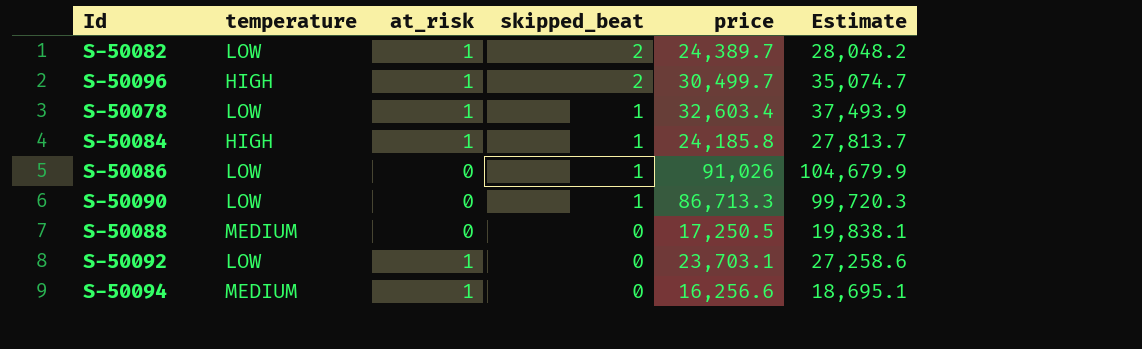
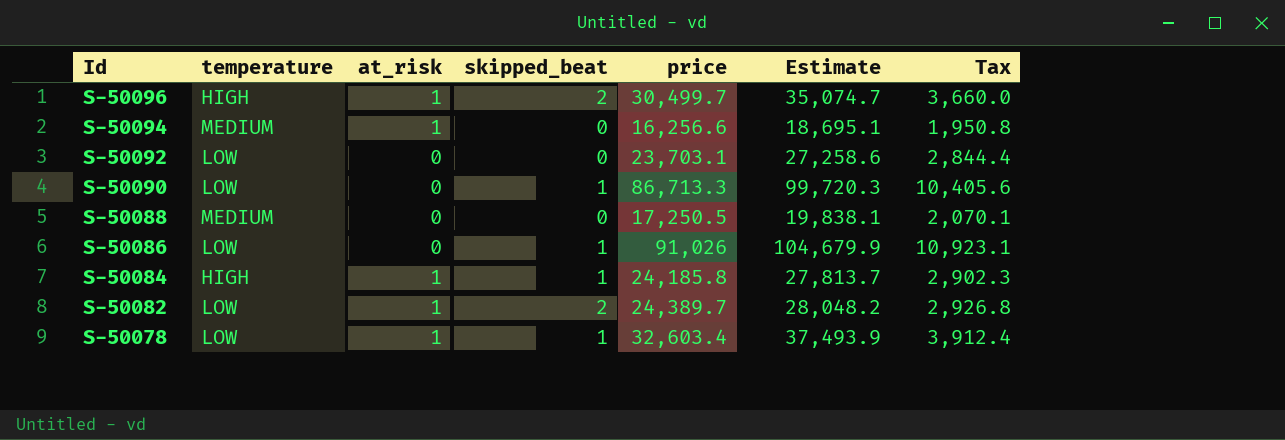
row order: skipped_beat descending -> Id descending
column Tax | formula: none -> [price] * 0.12
S-50092 | at_risk: 1 -> 0

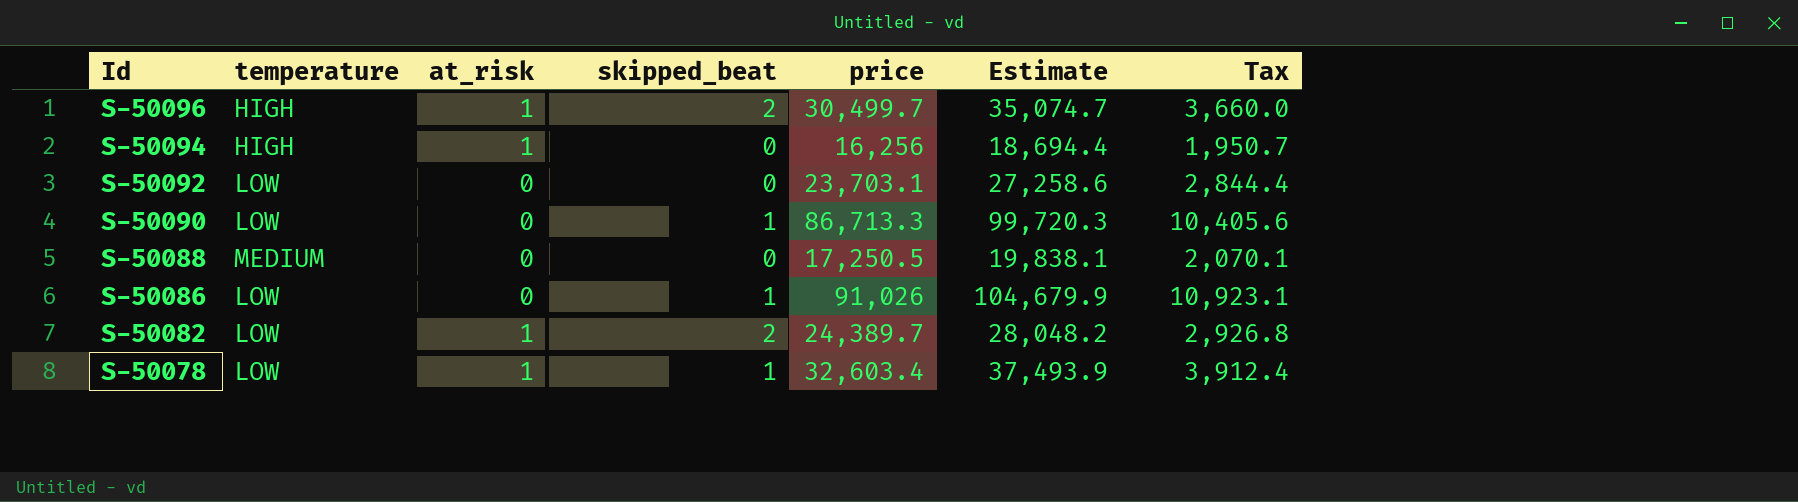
row S-50084: HIGH | 1 | 1 | 24,185.8 | 27,813.7 | 2,902.3 -> none
S-50094 | temperature: MEDIUM -> HIGH
S-50094 | price: 16,256.6 -> 16,256
S-50094 | Estimate: 18,695.1 -> 18,694.4
S-50094 | Tax: 1,950.8 -> 1,950.7

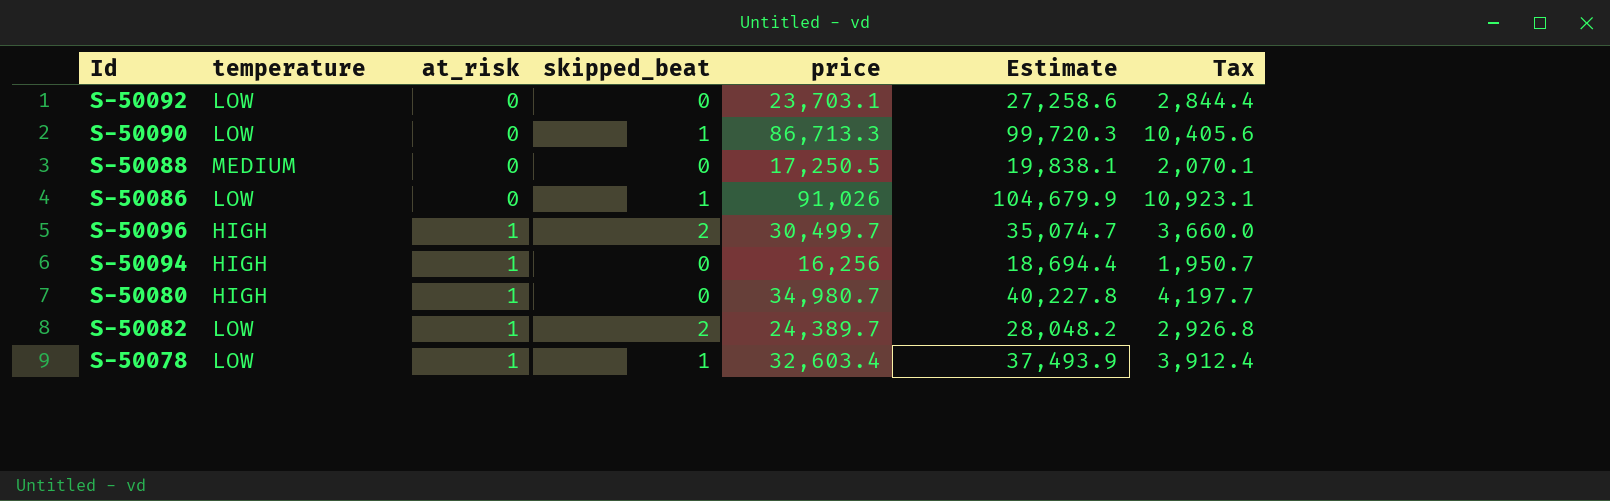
row order: Id descending -> at_risk ascending
row S-50080: none -> HIGH | 1 | 0 | 34,980.7 | 40,227.8 | 4,197.7

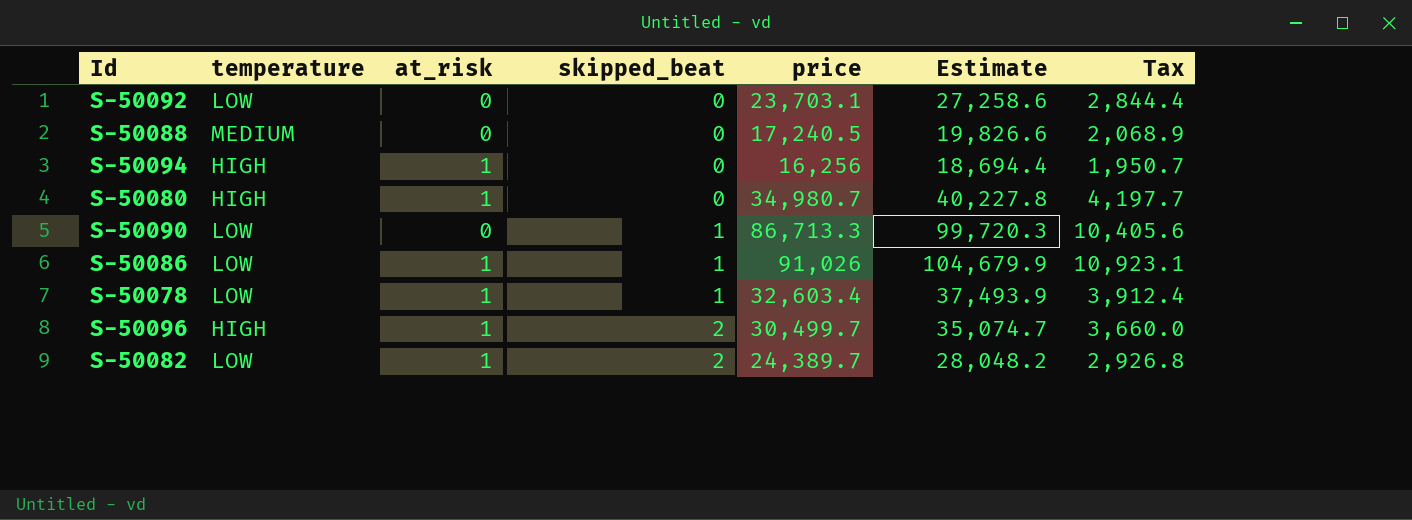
row order: at_risk ascending -> skipped_beat ascending
S-50088 | price: 17,250.5 -> 17,240.5
S-50088 | Estimate: 19,838.1 -> 19,826.6
S-50088 | Tax: 2,070.1 -> 2,068.9
S-50086 | at_risk: 0 -> 1

